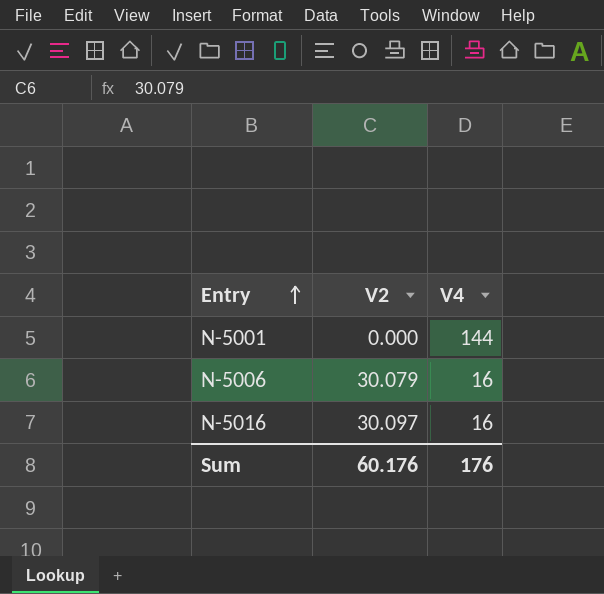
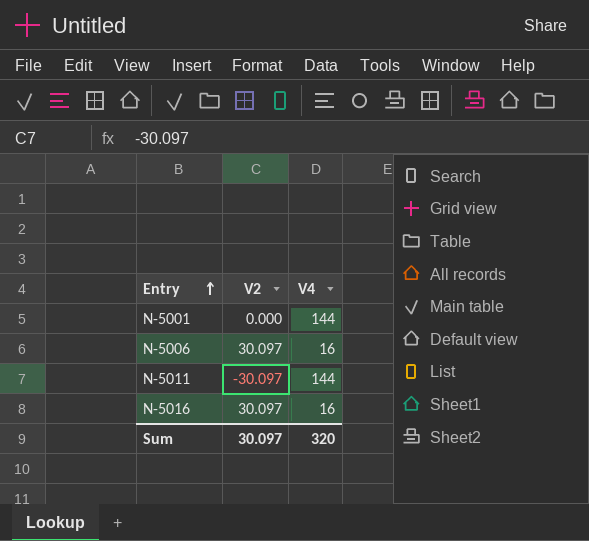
N-5006 | V2: 30.079 -> 30.097
row N-5011: none -> -30.097 | 144
Sum | V2: 60.176 -> 30.097
Sum | V4: 176 -> 320

